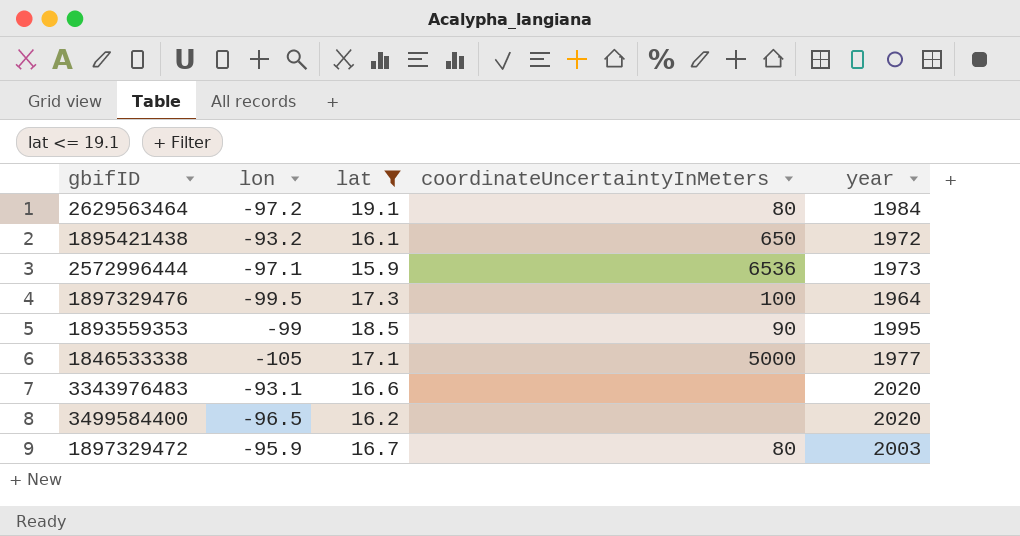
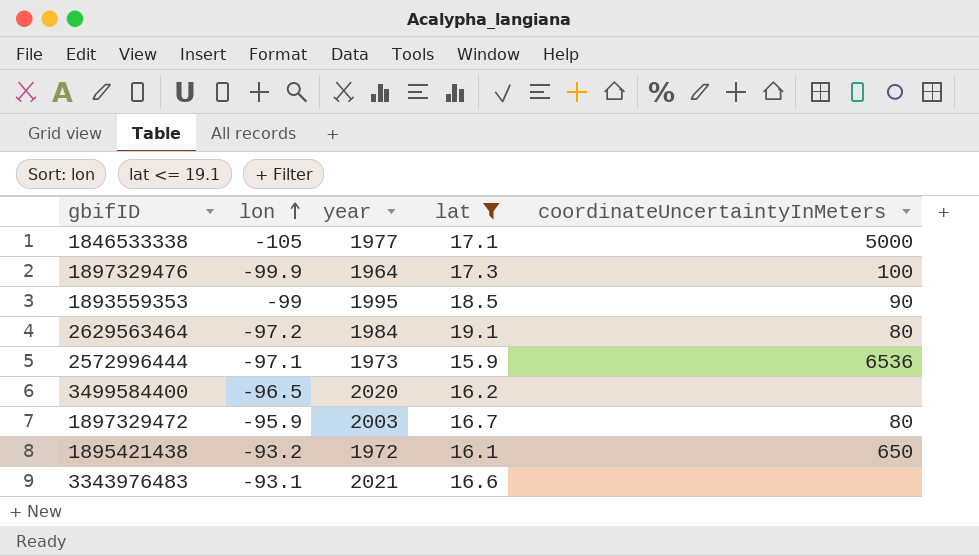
row order: none -> lon ascending
column year | position: 5 -> 3
1897329476 | lon: -99.5 -> -99.9
3343976483 | year: 2020 -> 2021

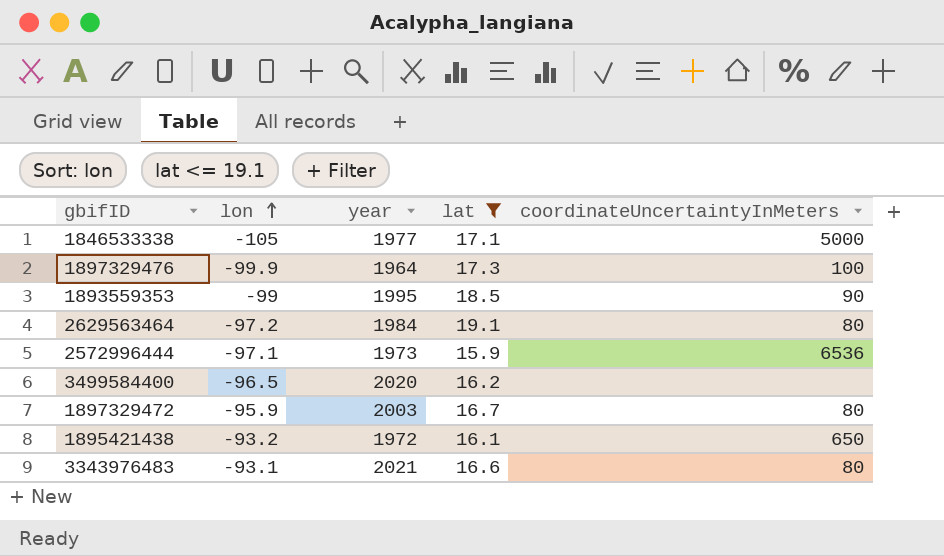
3343976483 | coordinateUncertaintyInMeters: none -> 80

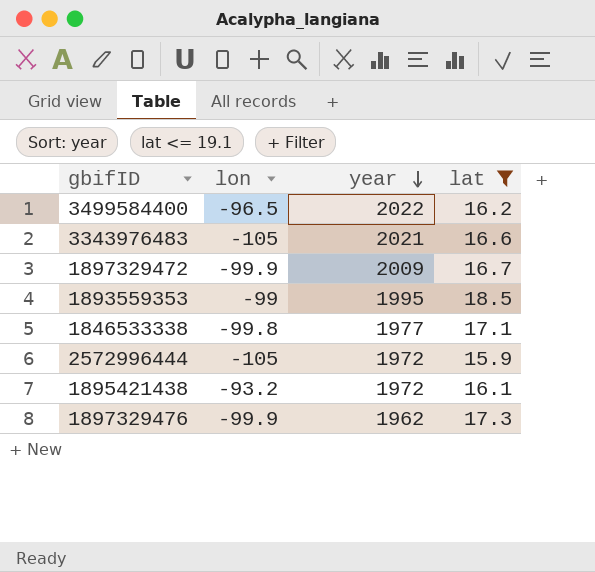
row order: lon ascending -> year descending
column coordinateUncertaintyInMeters | position: 5 -> none
row 2629563464: -97.2 | 1984 | 19.1 | 80 -> none
3499584400 | year: 2020 -> 2022
3343976483 | lon: -93.1 -> -105
1897329472 | lon: -95.9 -> -99.9
1897329472 | year: 2003 -> 2009
1846533338 | lon: -105 -> -99.8
2572996444 | lon: -97.1 -> -105
2572996444 | year: 1973 -> 1972
1897329476 | year: 1964 -> 1962

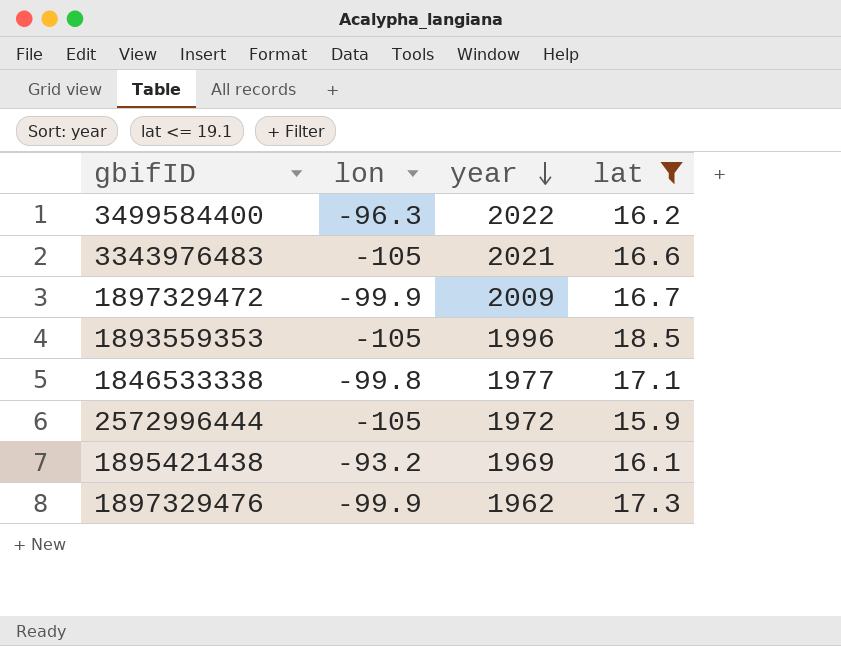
3499584400 | lon: -96.5 -> -96.3
1893559353 | lon: -99 -> -105
1893559353 | year: 1995 -> 1996
1895421438 | year: 1972 -> 1969

